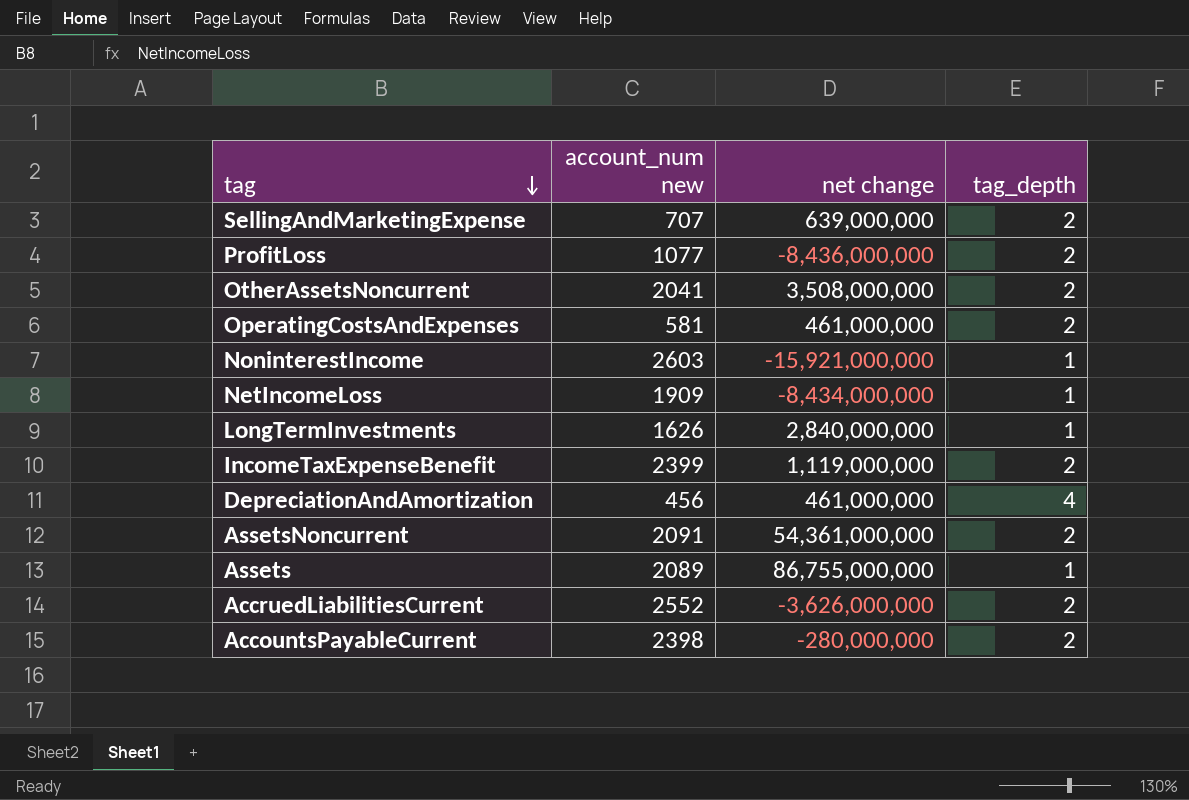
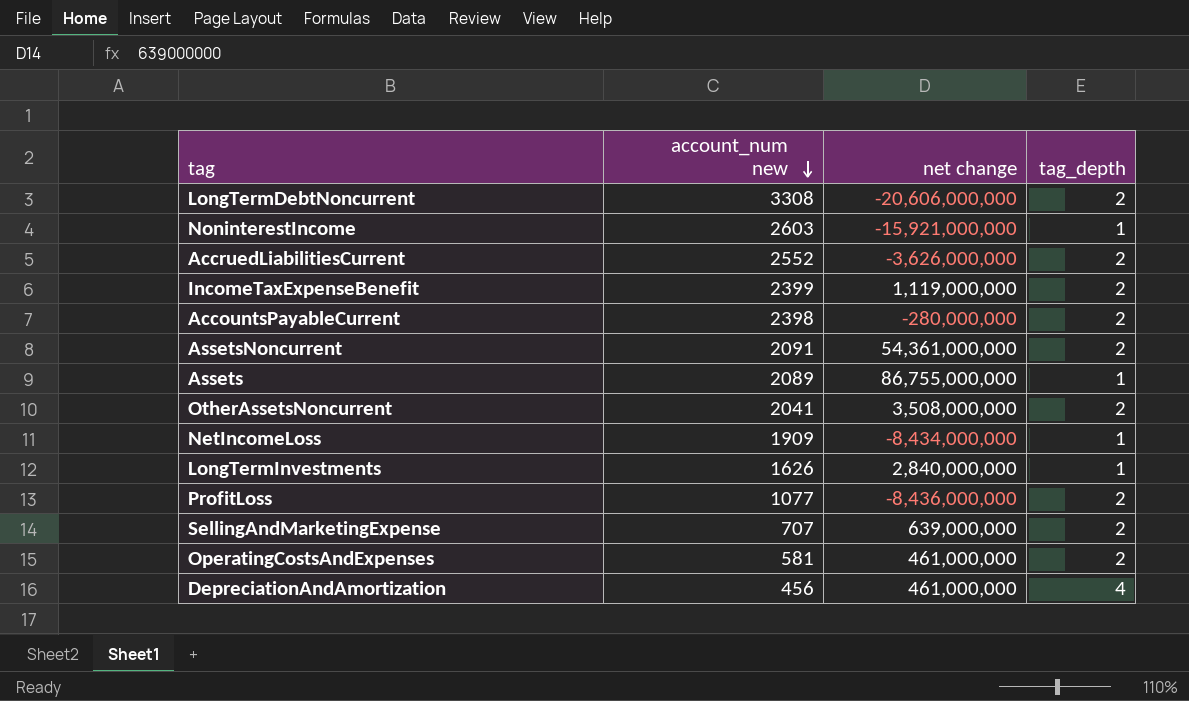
row order: tag descending -> account_num new descending
row LongTermDebtNoncurrent: none -> 3308 | -20,606,000,000 | 2

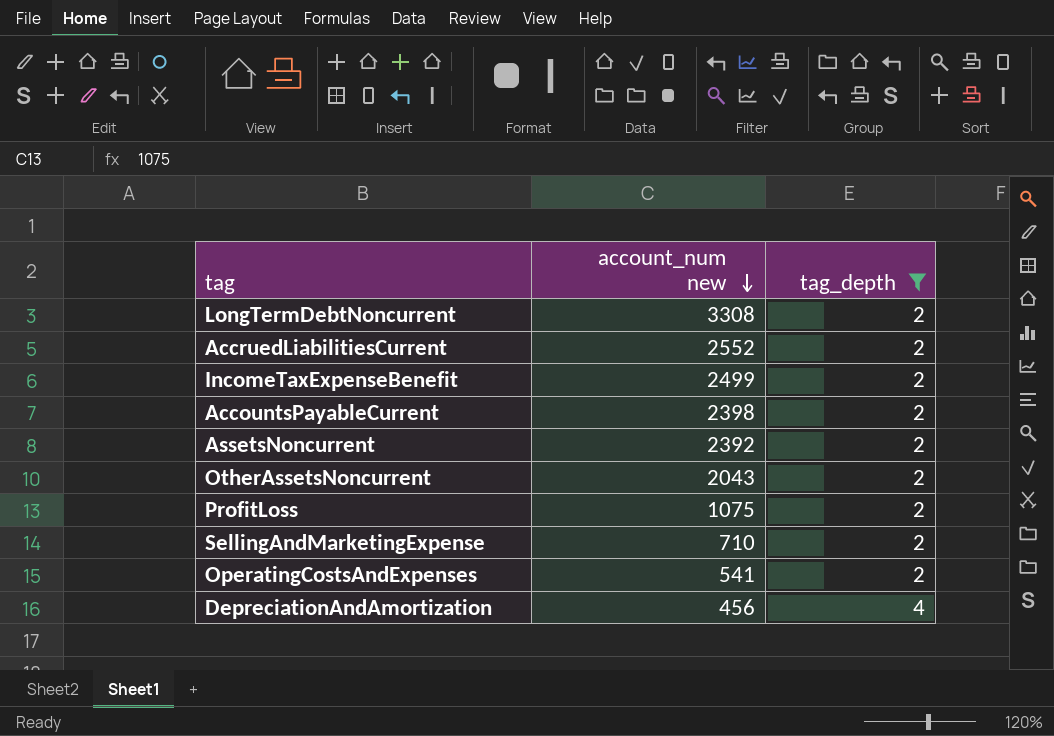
filter: none -> tag_depth != 1
column net change | position: 3 -> none
IncomeTaxExpenseBenefit | account_num new: 2399 -> 2499
AssetsNoncurrent | account_num new: 2091 -> 2392
OtherAssetsNoncurrent | account_num new: 2041 -> 2043
ProfitLoss | account_num new: 1077 -> 1075
SellingAndMarketingExpense | account_num new: 707 -> 710
OperatingCostsAndExpenses | account_num new: 581 -> 541

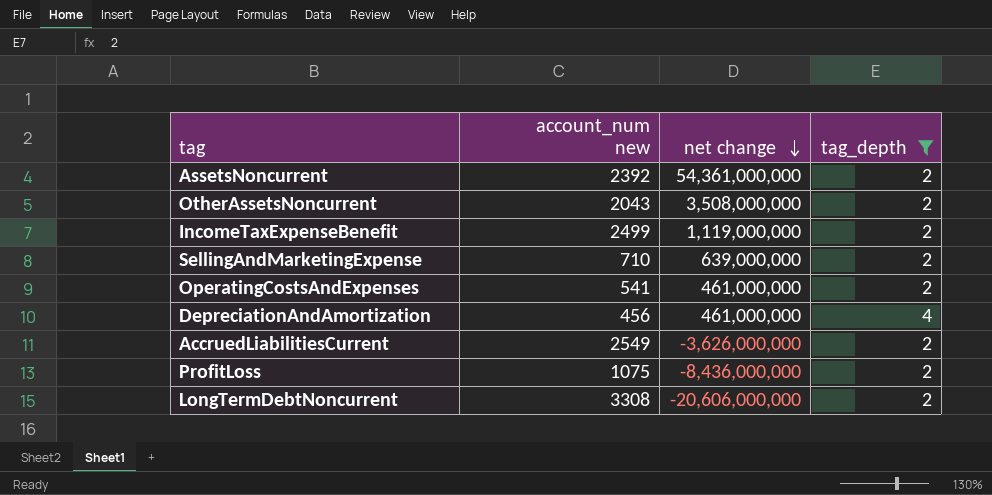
row order: account_num new descending -> net change descending
column net change | position: none -> 3
row AccountsPayableCurrent: 2398 | 2 -> none
AccruedLiabilitiesCurrent | account_num new: 2552 -> 2549

